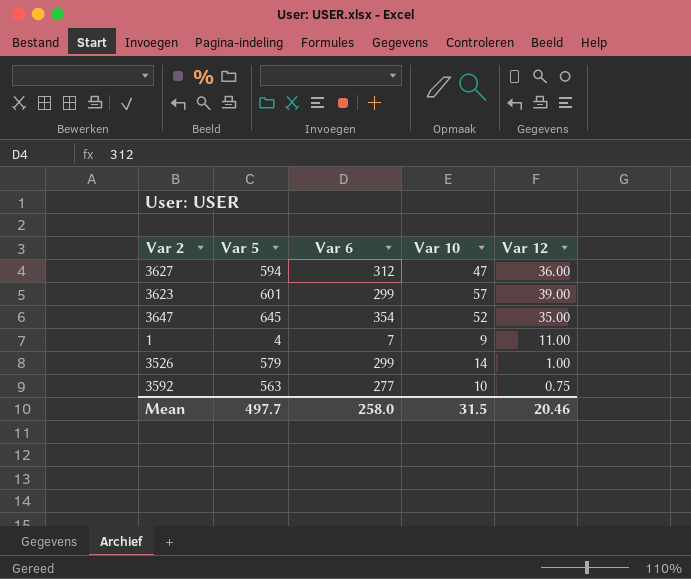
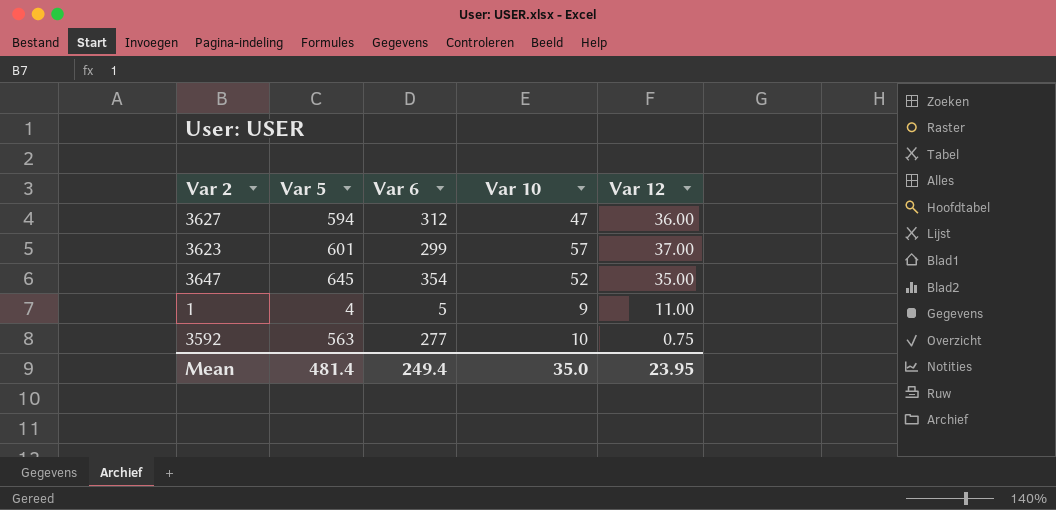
row 3526: 579 | 299 | 14 | 1.00 -> none
3623 | Var 12: 39.00 -> 37.00
1 | Var 6: 7 -> 5
Mean | Var 5: 497.7 -> 481.4
Mean | Var 6: 258.0 -> 249.4
Mean | Var 10: 31.5 -> 35.0
Mean | Var 12: 20.46 -> 23.95

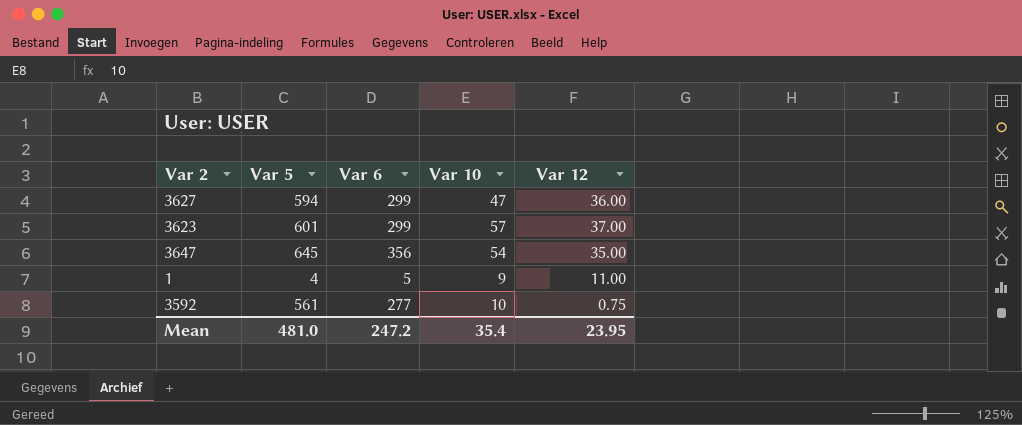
3627 | Var 6: 312 -> 299
3647 | Var 6: 354 -> 356
3647 | Var 10: 52 -> 54
3592 | Var 5: 563 -> 561
Mean | Var 5: 481.4 -> 481.0
Mean | Var 6: 249.4 -> 247.2
Mean | Var 10: 35.0 -> 35.4

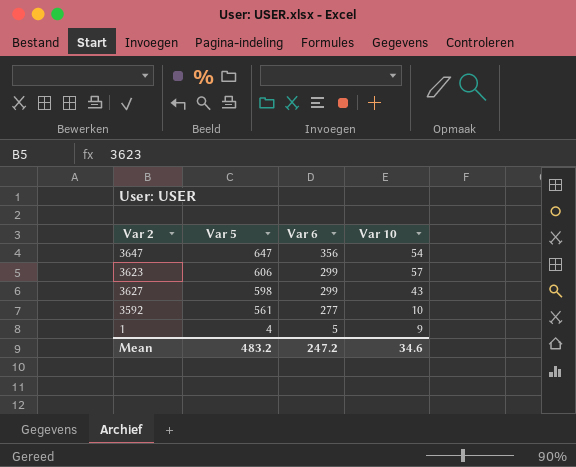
row order: none -> Var 5 descending
column Var 12 | position: 5 -> none
3647 | Var 5: 645 -> 647
3623 | Var 5: 601 -> 606
3627 | Var 5: 594 -> 598
3627 | Var 10: 47 -> 43
Mean | Var 5: 481.0 -> 483.2
Mean | Var 10: 35.4 -> 34.6

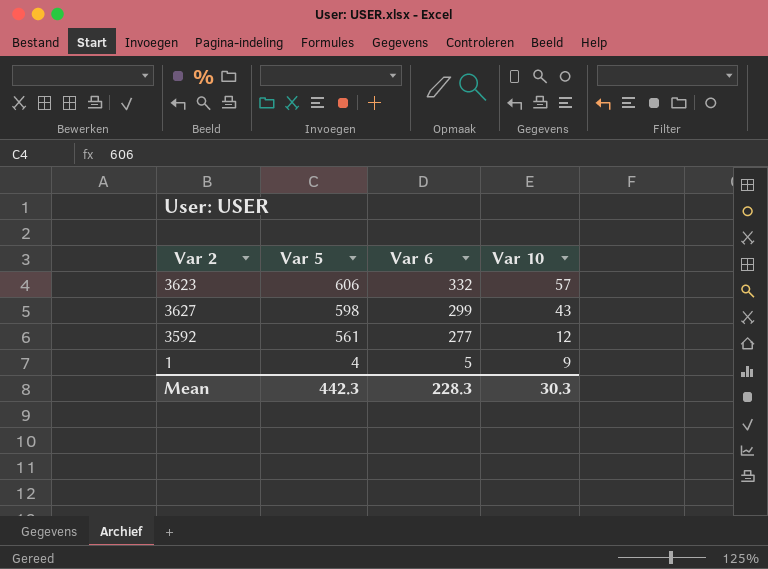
row 3647: 647 | 356 | 54 -> none
3623 | Var 6: 299 -> 332
3592 | Var 10: 10 -> 12
Mean | Var 5: 483.2 -> 442.3
Mean | Var 6: 247.2 -> 228.3
Mean | Var 10: 34.6 -> 30.3

